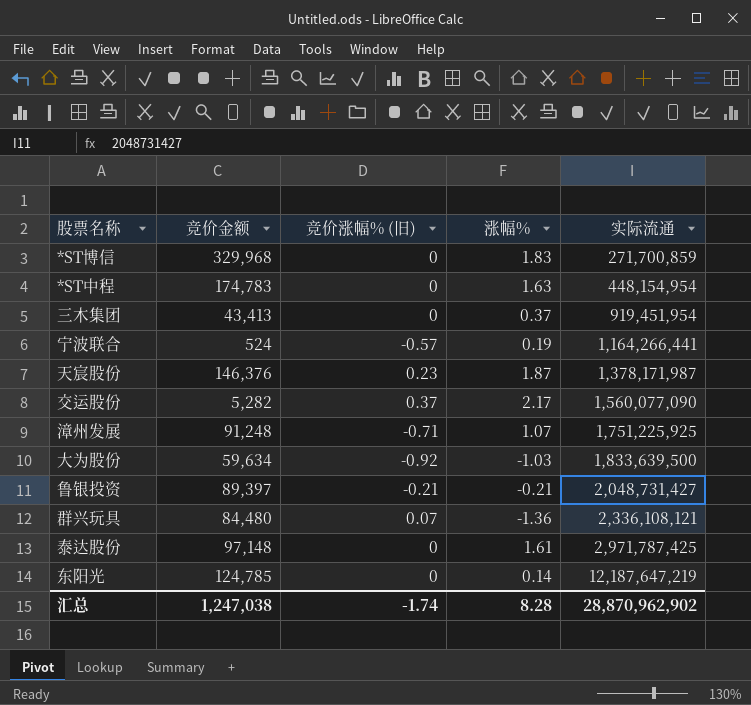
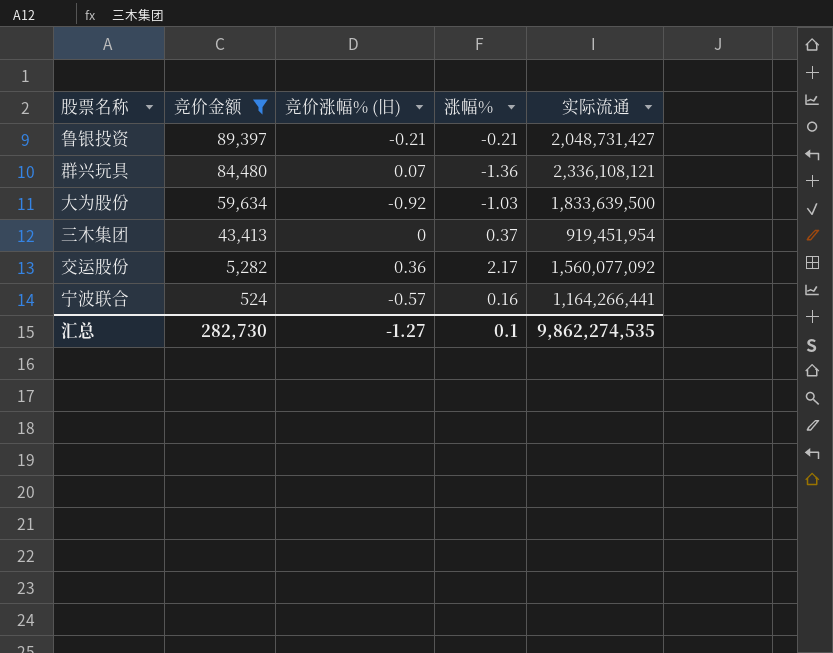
filter: none -> 竞价金额 <= 89,397
row order: 实际流通 ascending -> 竞价金额 descending
交运股份 | 竞价涨幅% (旧): 0.37 -> 0.36
交运股份 | 实际流通: 1,560,077,090 -> 1,560,077,092
宁波联合 | 涨幅%: 0.19 -> 0.16
汇总 | 竞价金额: 1,247,038 -> 282,730
汇总 | 竞价涨幅% (旧): -1.74 -> -1.27
汇总 | 涨幅%: 8.28 -> 0.1
汇总 | 实际流通: 28,870,962,902 -> 9,862,274,535

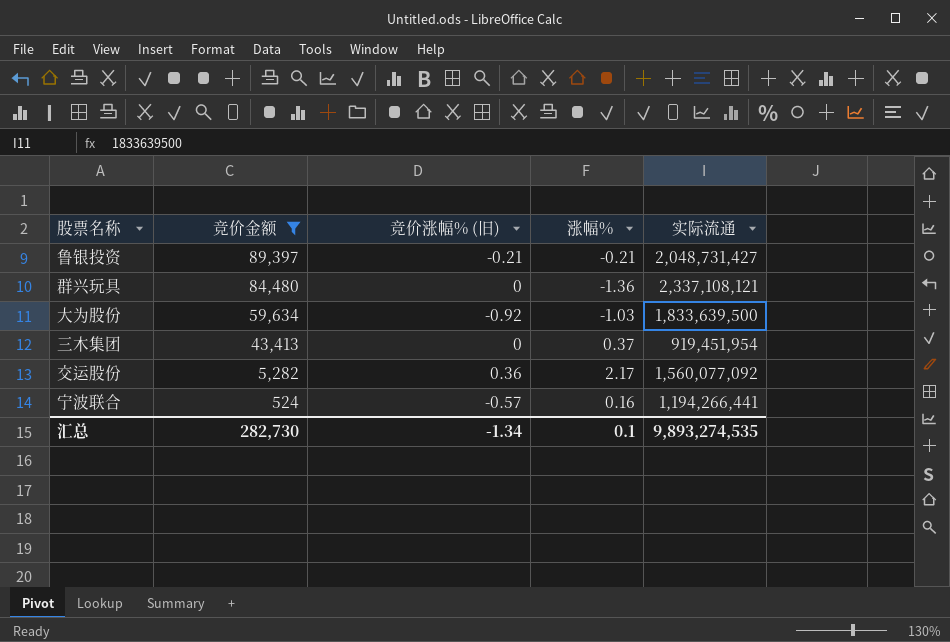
群兴玩具 | 竞价涨幅% (旧): 0.07 -> 0
群兴玩具 | 实际流通: 2,336,108,121 -> 2,337,108,121
宁波联合 | 实际流通: 1,164,266,441 -> 1,194,266,441
汇总 | 竞价涨幅% (旧): -1.27 -> -1.34
汇总 | 实际流通: 9,862,274,535 -> 9,893,274,535

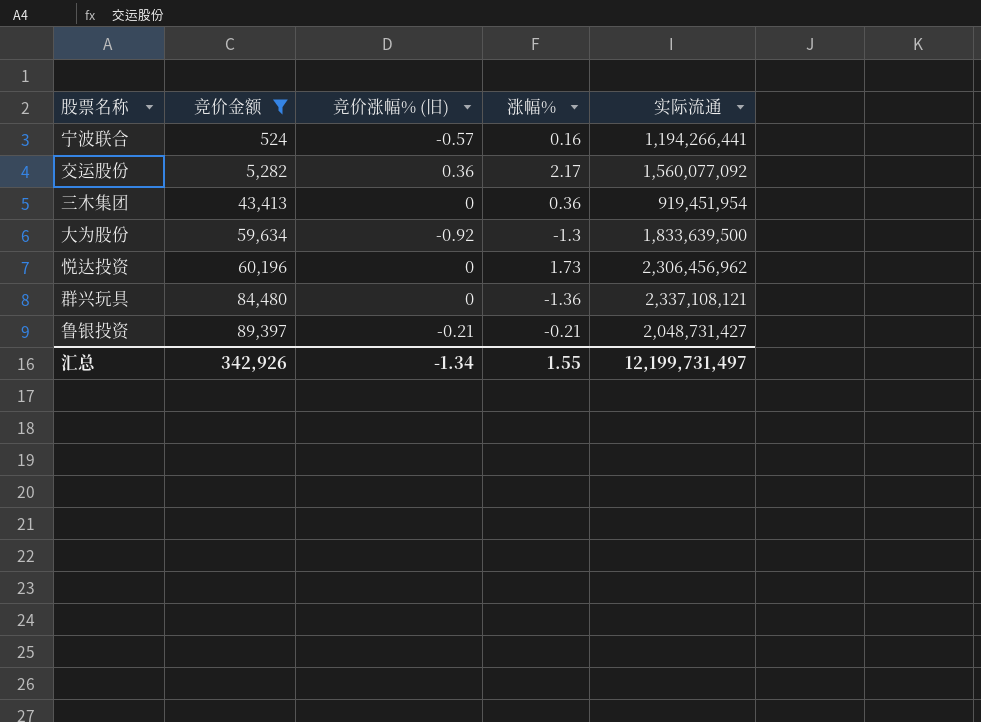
row order: 竞价金额 descending -> 竞价金额 ascending
三木集团 | 涨幅%: 0.37 -> 0.36
大为股份 | 涨幅%: -1.03 -> -1.3
row 悦达投资: none -> 60,196 | 0 | 1.73 | 2,306,456,962
汇总 | 竞价金额: 282,730 -> 342,926
汇总 | 涨幅%: 0.1 -> 1.55
汇总 | 实际流通: 9,893,274,535 -> 12,199,731,497

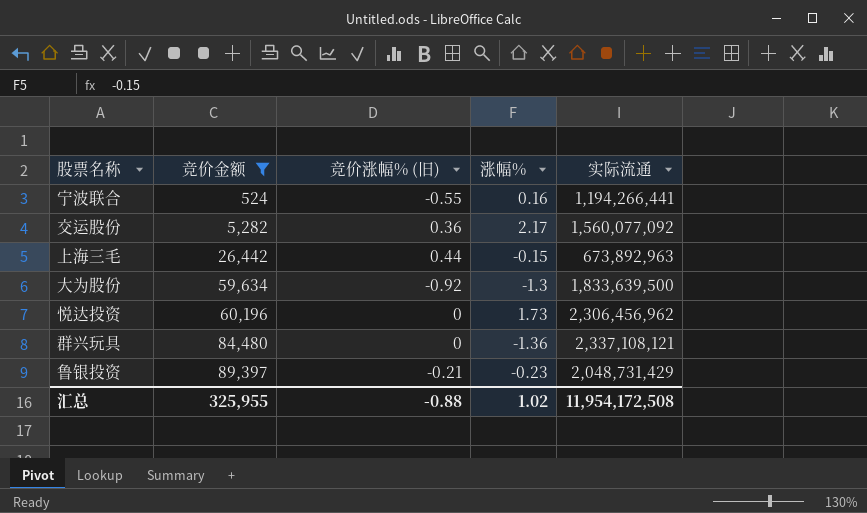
row 三木集团: 43,413 | 0 | 0.36 | 919,451,954 -> none
宁波联合 | 竞价涨幅% (旧): -0.57 -> -0.55
row 上海三毛: none -> 26,442 | 0.44 | -0.15 | 673,892,963
鲁银投资 | 涨幅%: -0.21 -> -0.23
鲁银投资 | 实际流通: 2,048,731,427 -> 2,048,731,429
汇总 | 竞价金额: 342,926 -> 325,955
汇总 | 竞价涨幅% (旧): -1.34 -> -0.88
汇总 | 涨幅%: 1.55 -> 1.02
汇总 | 实际流通: 12,199,731,497 -> 11,954,172,508

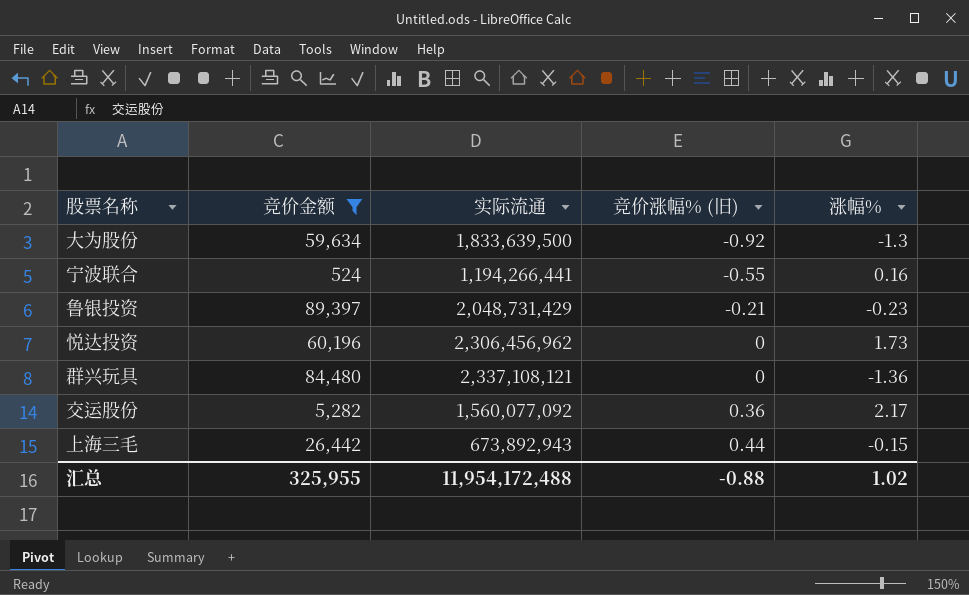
row order: 竞价金额 ascending -> 竞价涨幅% (旧) ascending
column 实际流通 | position: 5 -> 3
上海三毛 | 实际流通: 673,892,963 -> 673,892,943
汇总 | 实际流通: 11,954,172,508 -> 11,954,172,488

